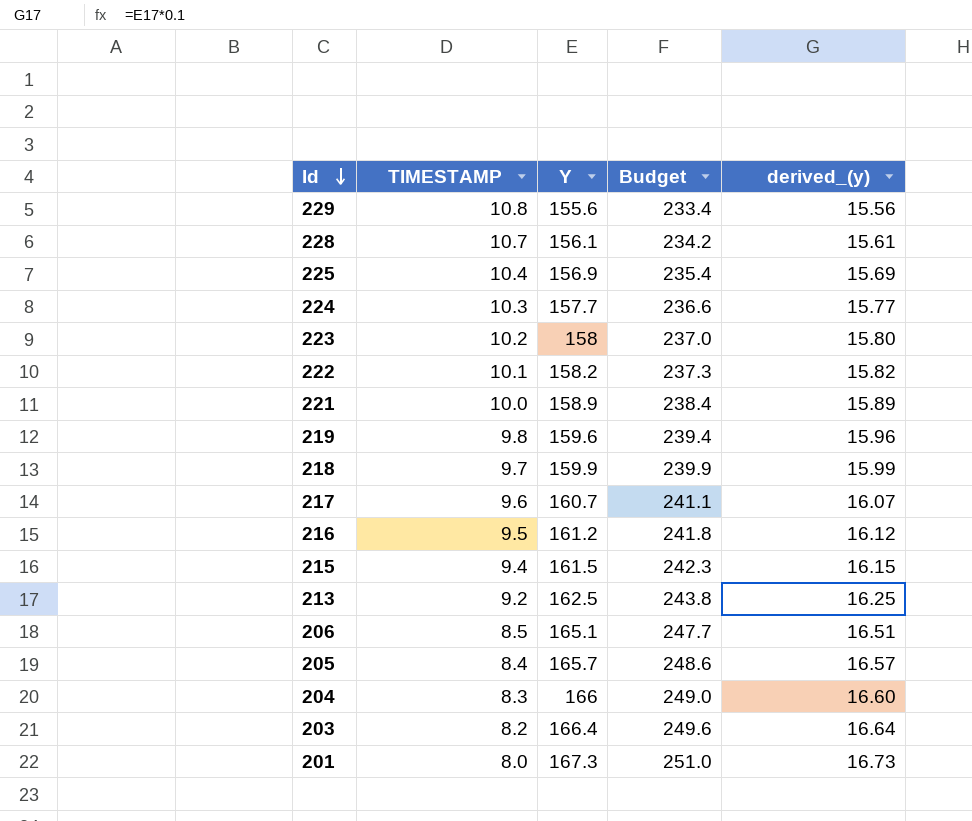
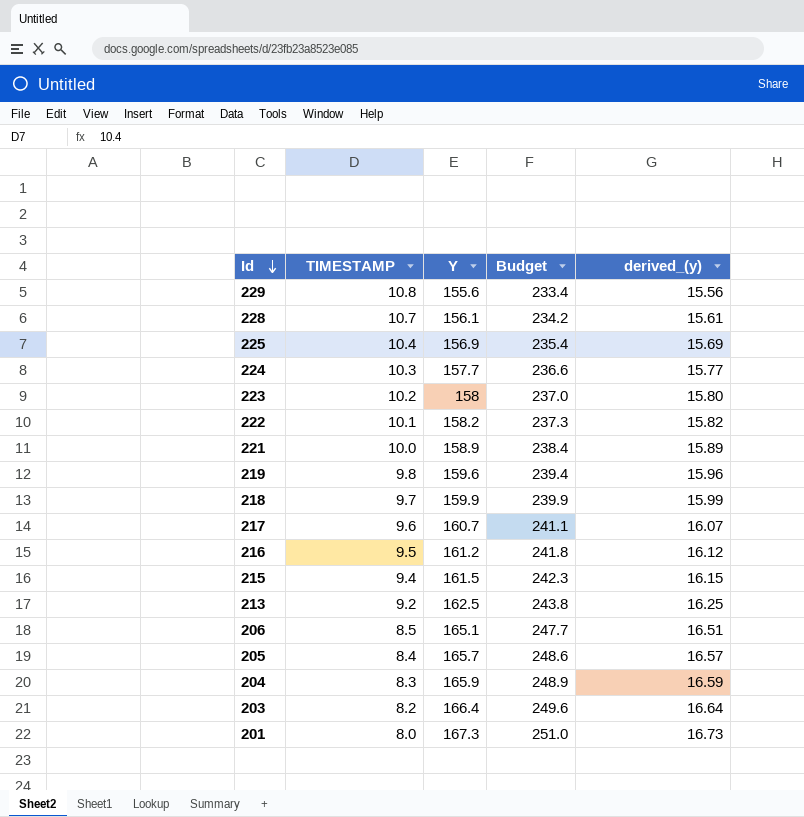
204 | Y: 166 -> 165.9
204 | Budget: 249.0 -> 248.9
204 | derived_(y): 16.60 -> 16.59

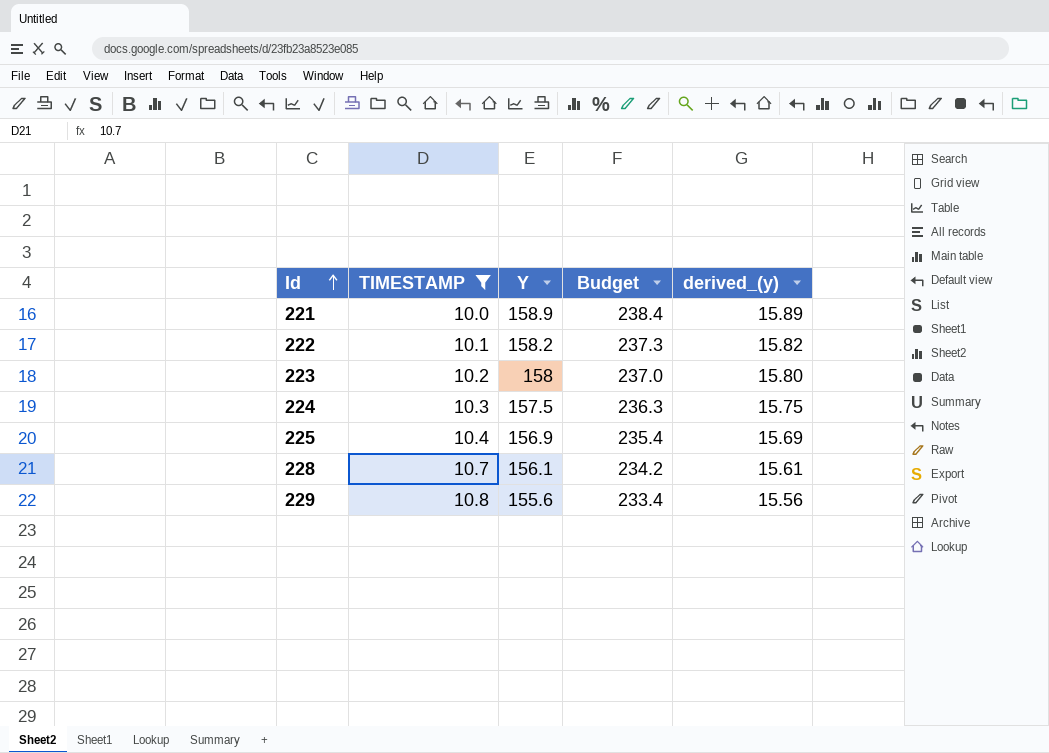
filter: none -> TIMESTAMP >= 10.0
row order: Id descending -> Id ascending
224 | Y: 157.7 -> 157.5
224 | Budget: 236.6 -> 236.3
224 | derived_(y): 15.77 -> 15.75

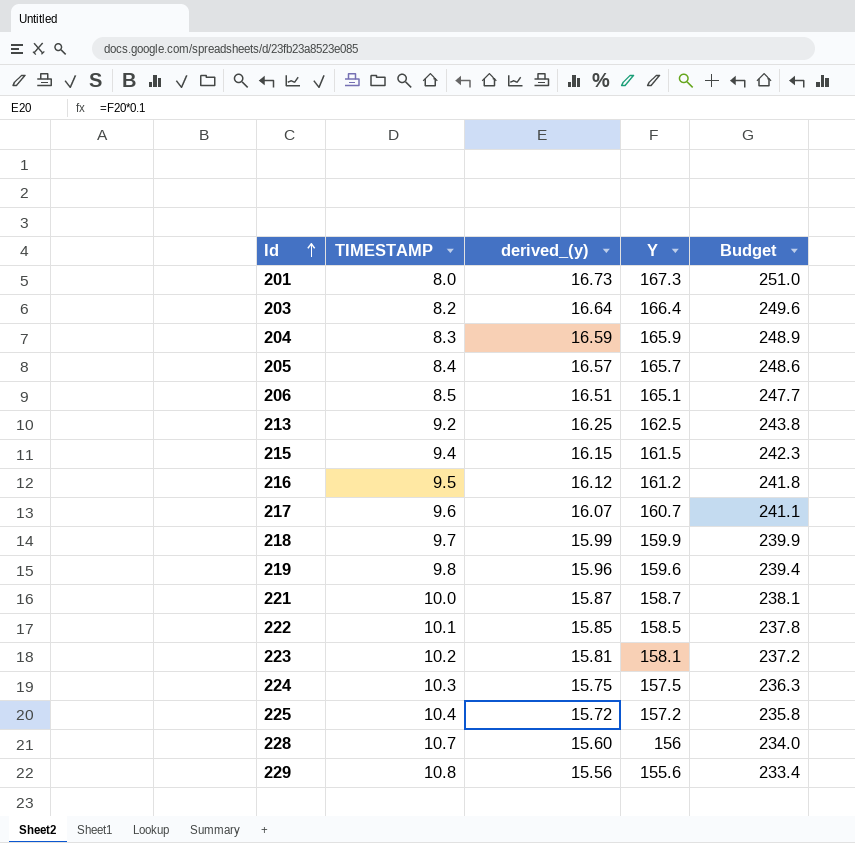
filter: TIMESTAMP >= 10.0 -> none
column derived_(y) | position: 5 -> 3
221 | derived_(y): 15.89 -> 15.87
221 | Y: 158.9 -> 158.7
221 | Budget: 238.4 -> 238.1
222 | derived_(y): 15.82 -> 15.85
222 | Y: 158.2 -> 158.5
222 | Budget: 237.3 -> 237.8
223 | derived_(y): 15.80 -> 15.81
223 | Y: 158 -> 158.1
223 | Budget: 237.0 -> 237.2
225 | derived_(y): 15.69 -> 15.72
225 | Y: 156.9 -> 157.2
225 | Budget: 235.4 -> 235.8
228 | derived_(y): 15.61 -> 15.60
228 | Y: 156.1 -> 156
228 | Budget: 234.2 -> 234.0

